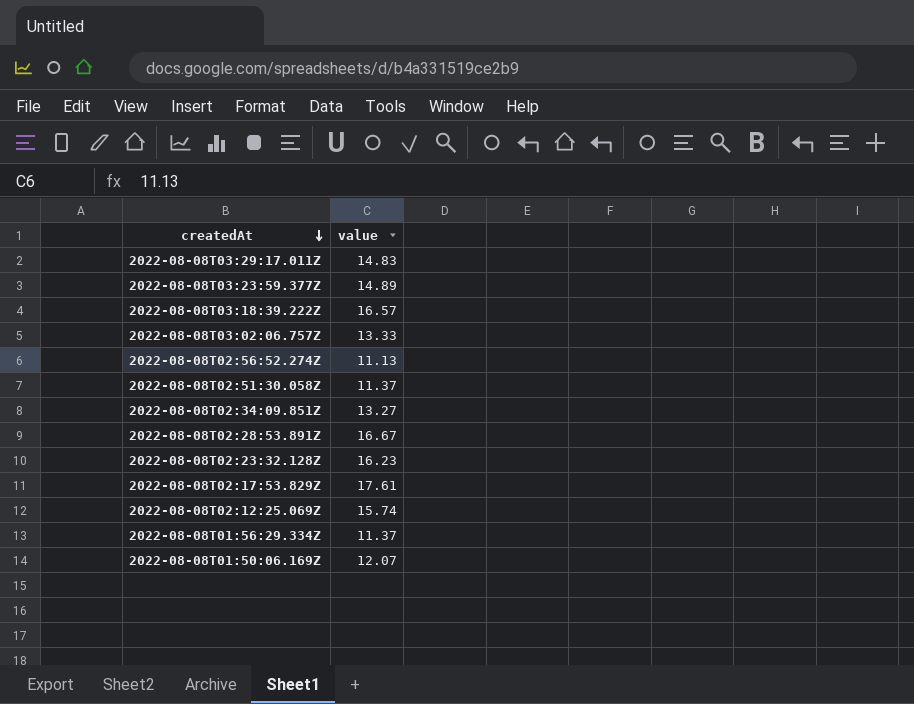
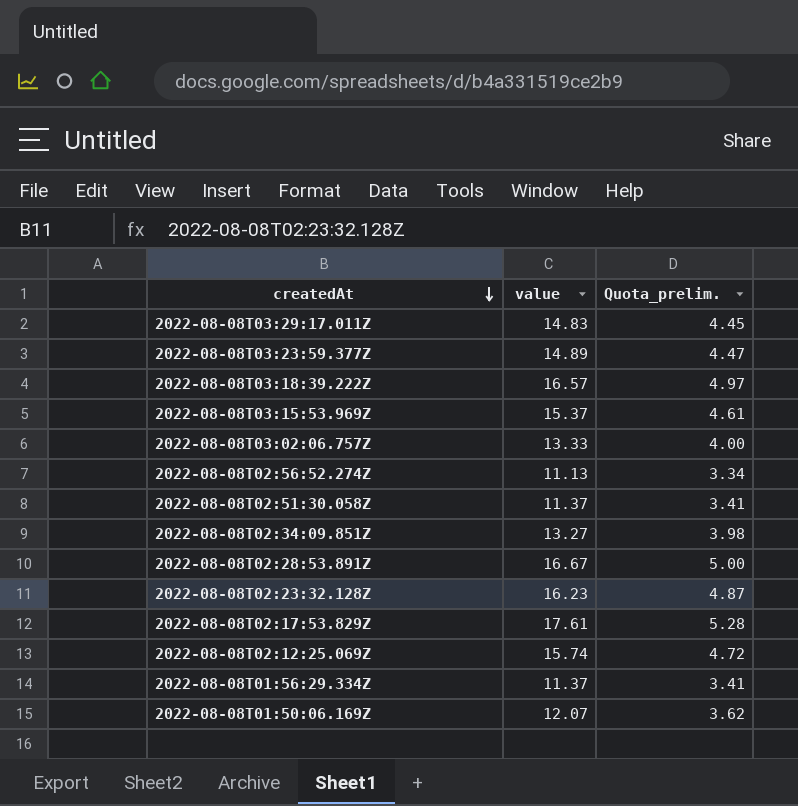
column Quota_prelim. | formula: none -> [value] * 0.3
row 2022-08-08T03:15:53.969Z: none -> 15.37 | 4.61

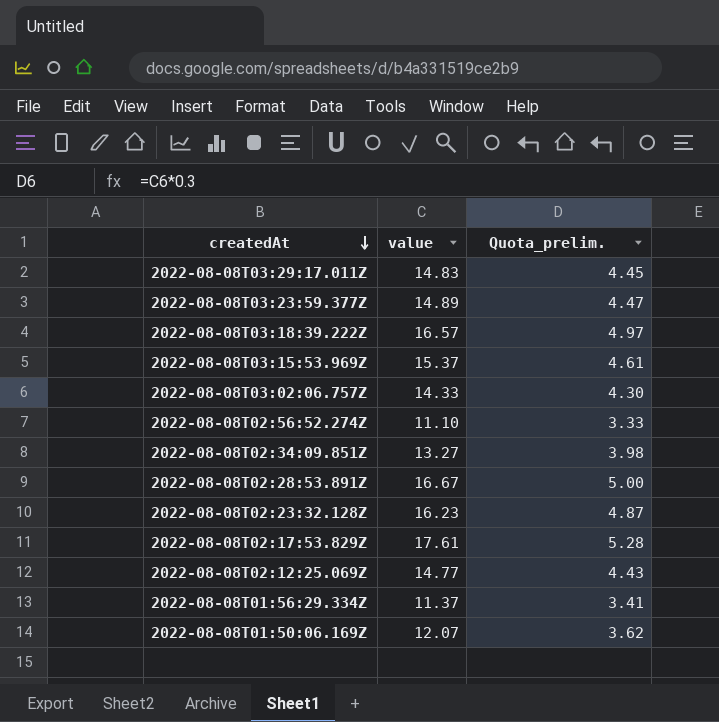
row 2022-08-08T02:51:30.058Z: 11.37 | 3.41 -> none
2022-08-08T03:02:06.757Z | value: 13.33 -> 14.33
2022-08-08T03:02:06.757Z | Quota_prelim.: 4.00 -> 4.30
2022-08-08T02:56:52.274Z | value: 11.13 -> 11.10
2022-08-08T02:56:52.274Z | Quota_prelim.: 3.34 -> 3.33
2022-08-08T02:12:25.069Z | value: 15.74 -> 14.77
2022-08-08T02:12:25.069Z | Quota_prelim.: 4.72 -> 4.43

